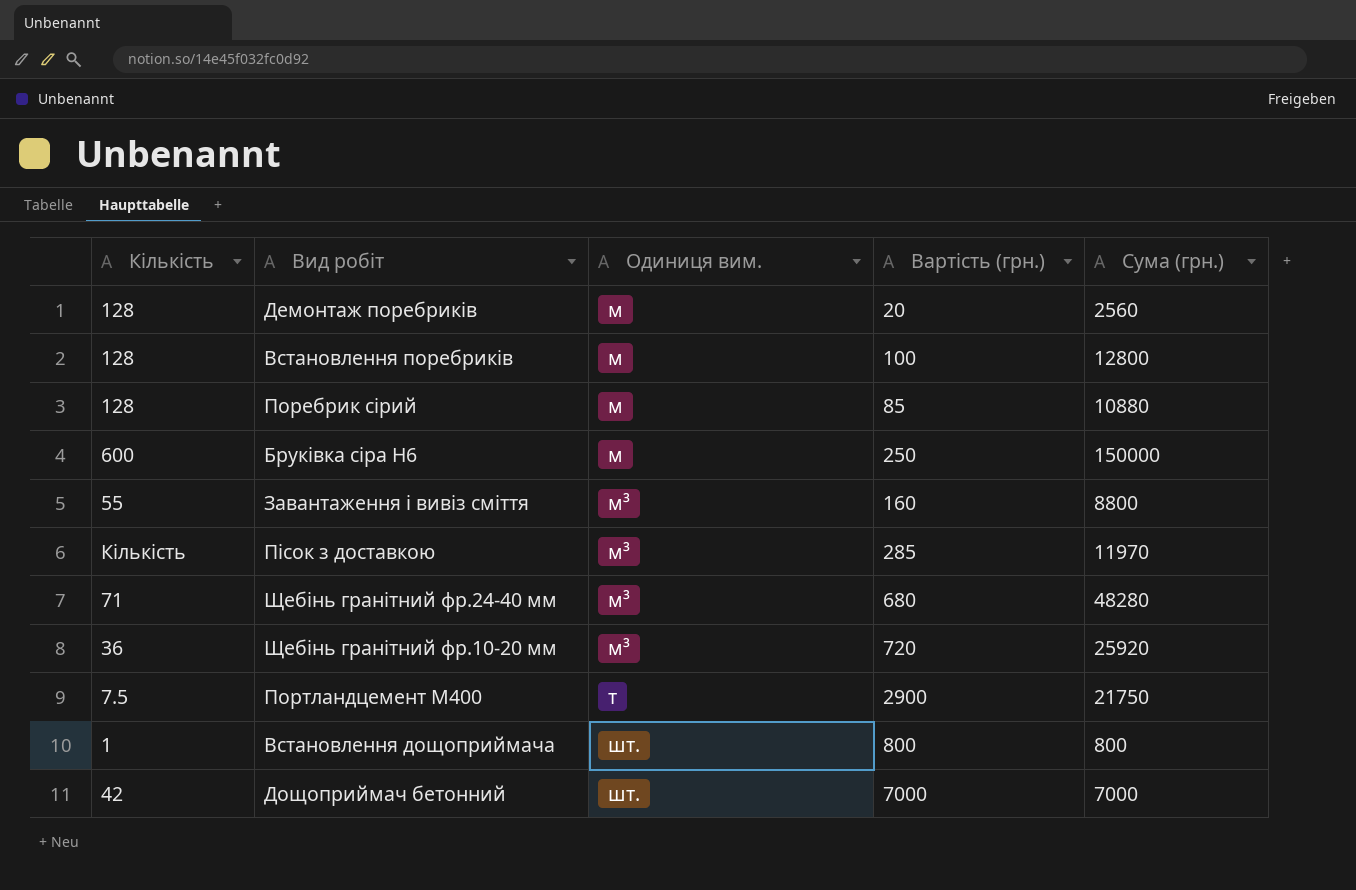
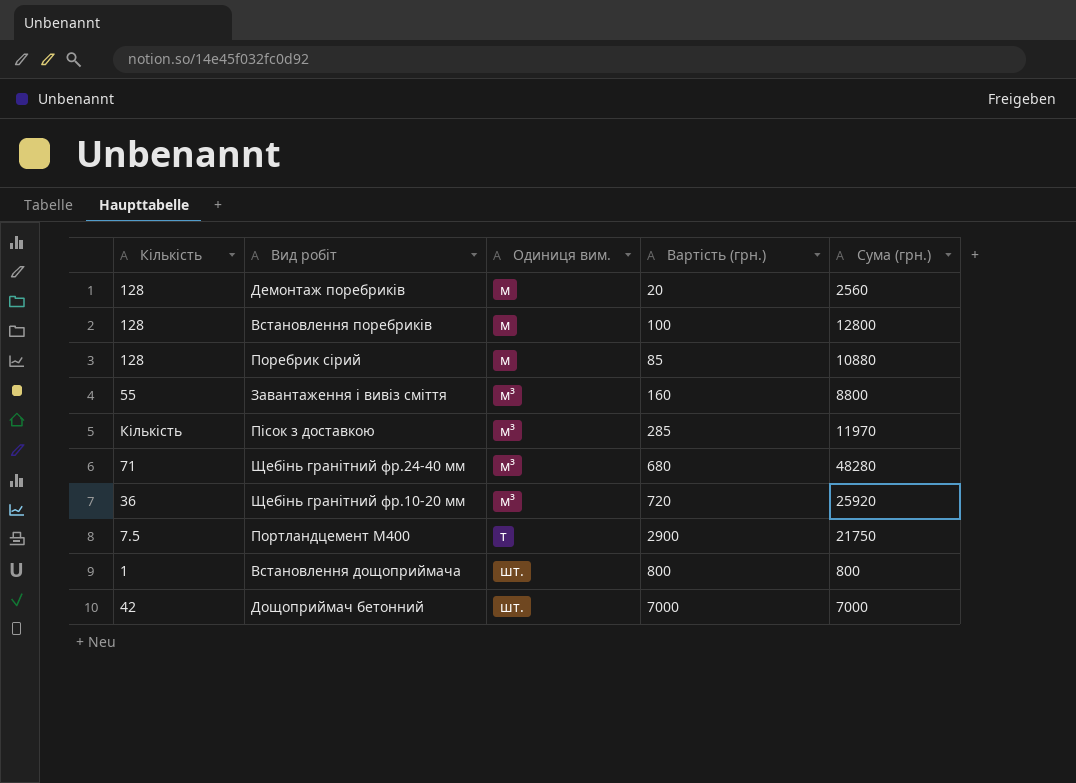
row Бруківка сіра Н6: 600 | м | 250 | 150000 -> none

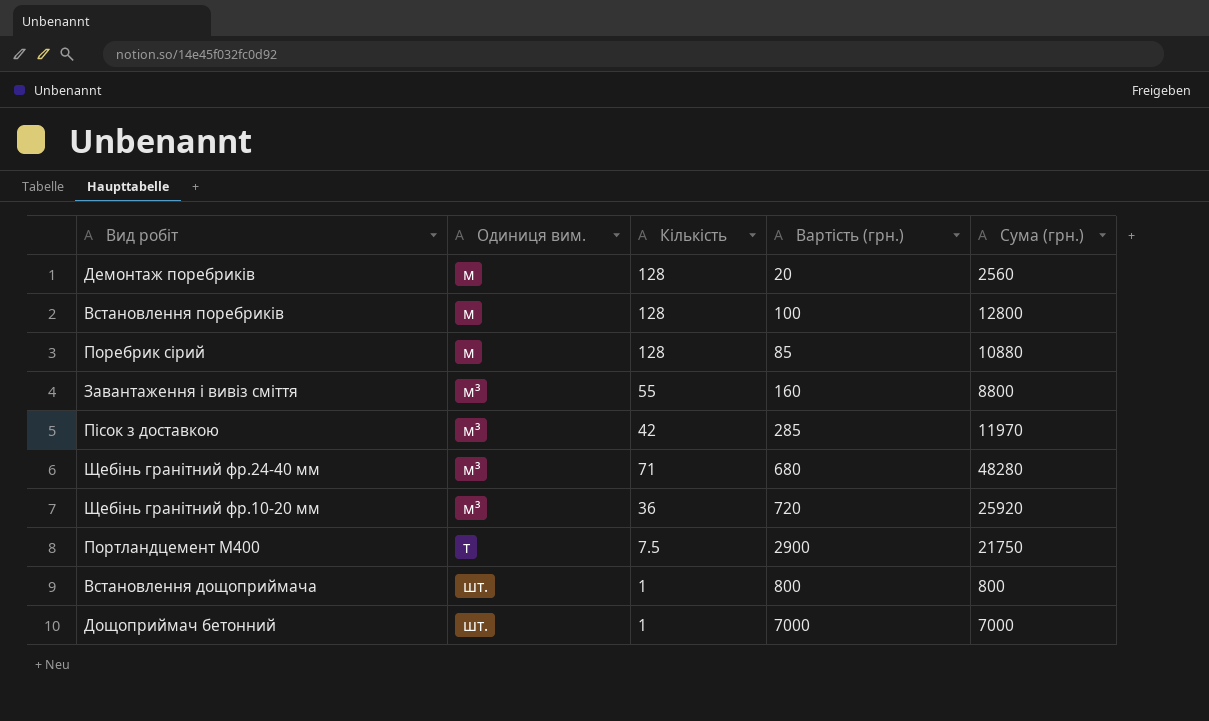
column Кількість | position: 1 -> 3
Пісок з доставкою | Кількість: Кількість -> 42
Дощоприймач бетонний | Кількість: 42 -> 1

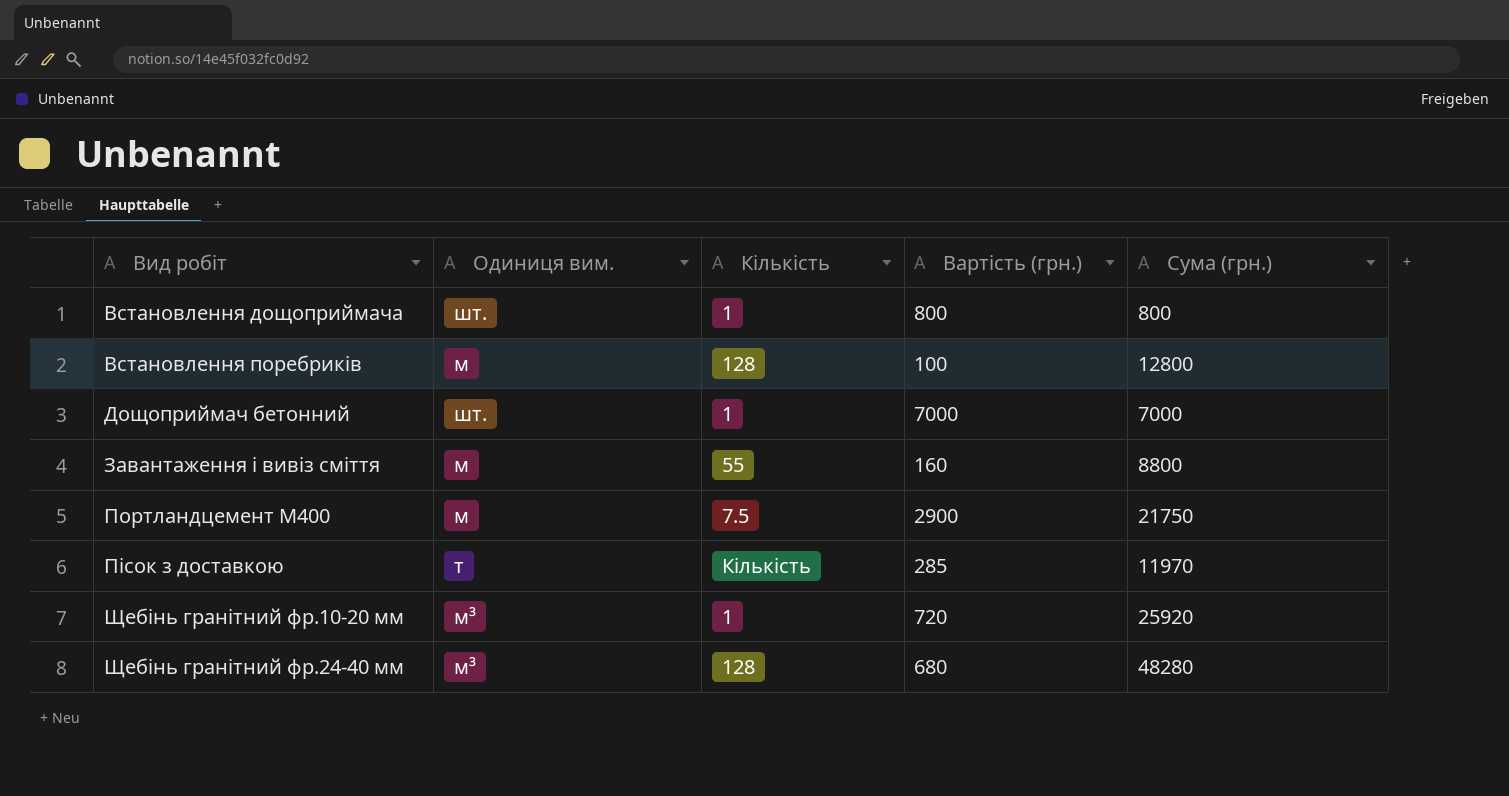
row order: Одиниця вим. ascending -> Вид робіт ascending
row Демонтаж поребриків: м | 128 | 20 | 2560 -> none
row Поребрик сірий: м | 128 | 85 | 10880 -> none
Завантаження і вивіз сміття | Одиниця вим.: м³ -> м
Портландцемент М400 | Одиниця вим.: т -> м
Пісок з доставкою | Одиниця вим.: м³ -> т
Пісок з доставкою | Кількість: 42 -> Кількість
Щебінь гранітний фр.10-20 мм | Кількість: 36 -> 1
Щебінь гранітний фр.24-40 мм | Кількість: 71 -> 128

